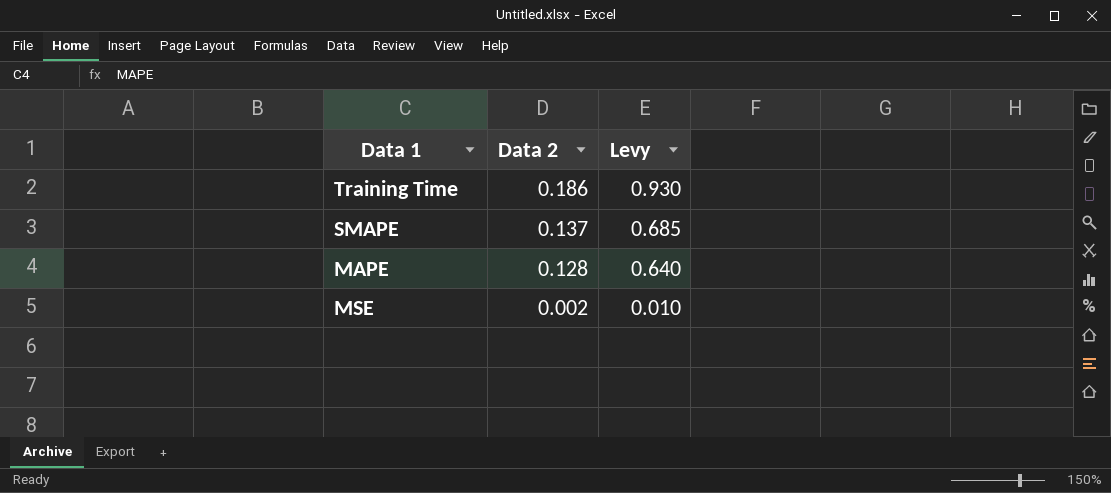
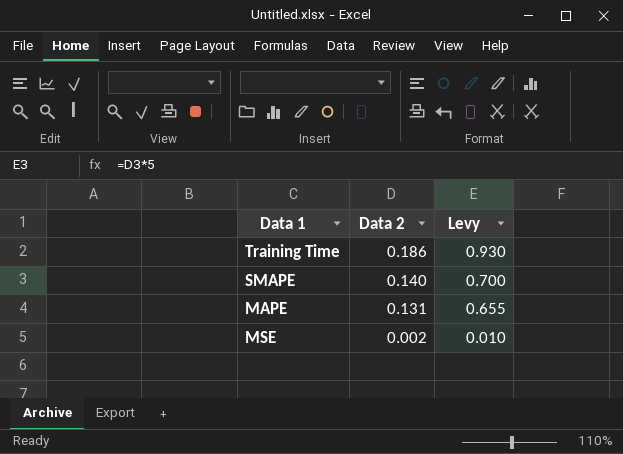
SMAPE | Data 2: 0.137 -> 0.140
SMAPE | Levy: 0.685 -> 0.700
MAPE | Data 2: 0.128 -> 0.131
MAPE | Levy: 0.640 -> 0.655

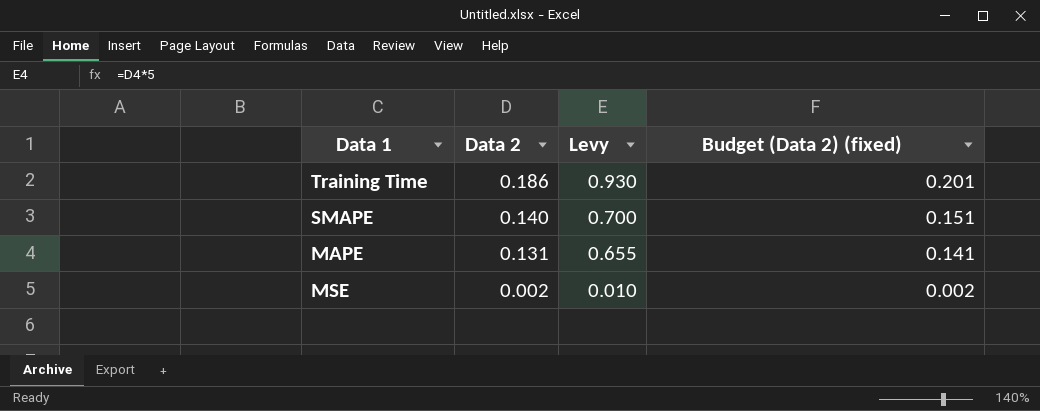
column Budget (Data 2) (fixed) | formula: none -> [Data 2] * 1.08

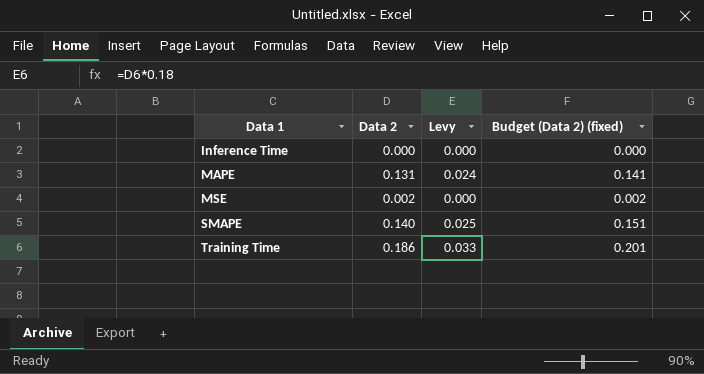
row order: Data 2 descending -> Data 1 ascending
column Levy | formula: [Data 2] * 5 -> [Data 2] * 0.18
row Inference Time: none -> 0.000 | 0.000 | 0.000

